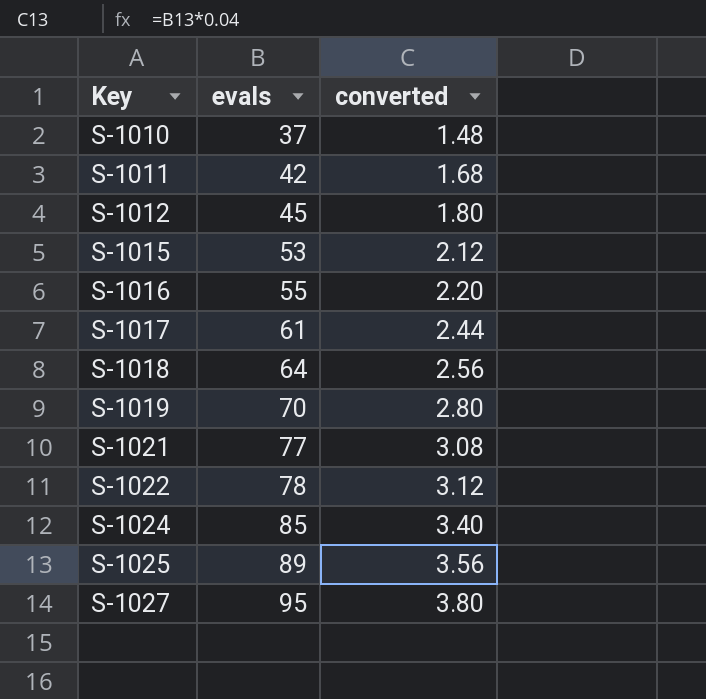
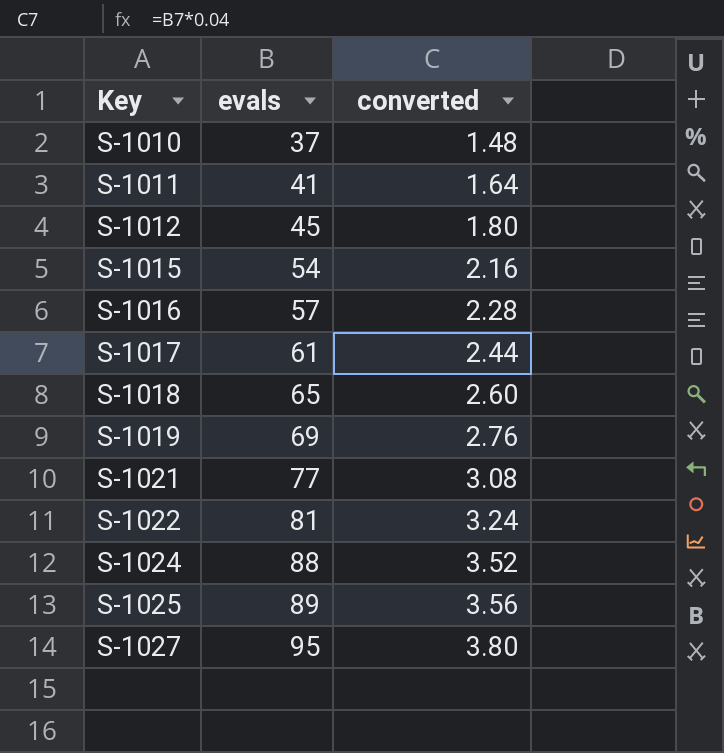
S-1011 | evals: 42 -> 41
S-1011 | converted: 1.68 -> 1.64
S-1015 | evals: 53 -> 54
S-1015 | converted: 2.12 -> 2.16
S-1016 | evals: 55 -> 57
S-1016 | converted: 2.20 -> 2.28
S-1018 | evals: 64 -> 65
S-1018 | converted: 2.56 -> 2.60
S-1019 | evals: 70 -> 69
S-1019 | converted: 2.80 -> 2.76
S-1022 | evals: 78 -> 81
S-1022 | converted: 3.12 -> 3.24
S-1024 | evals: 85 -> 88
S-1024 | converted: 3.40 -> 3.52

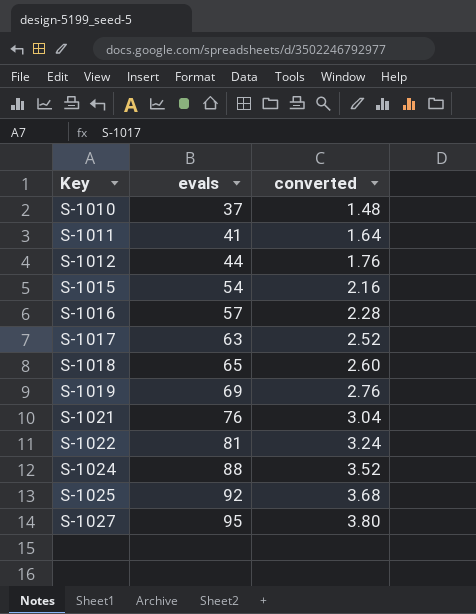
S-1012 | evals: 45 -> 44
S-1012 | converted: 1.80 -> 1.76
S-1017 | evals: 61 -> 63
S-1017 | converted: 2.44 -> 2.52
S-1021 | evals: 77 -> 76
S-1021 | converted: 3.08 -> 3.04
S-1025 | evals: 89 -> 92
S-1025 | converted: 3.56 -> 3.68

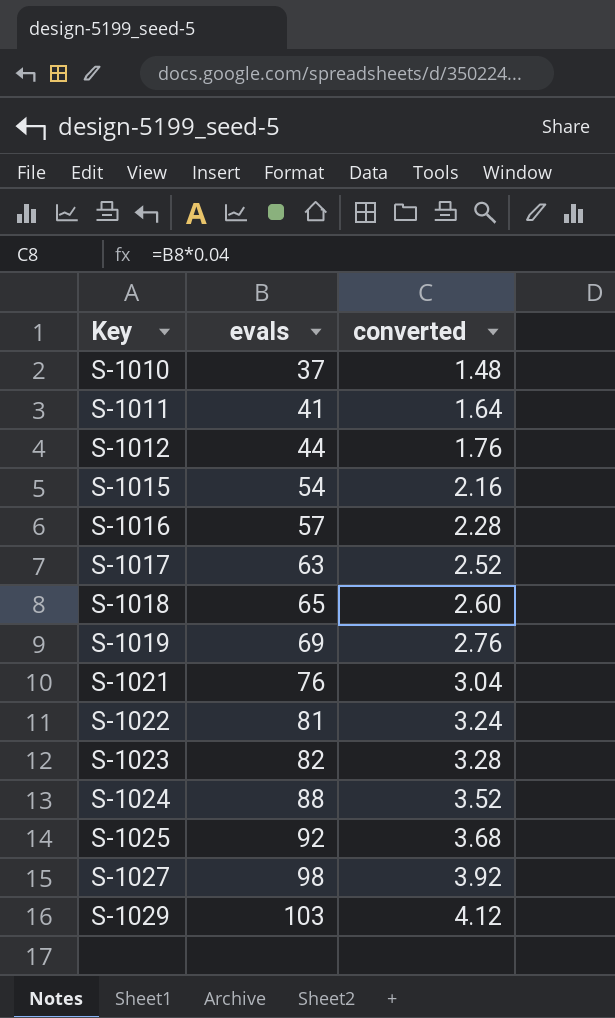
row S-1023: none -> 82 | 3.28
S-1027 | evals: 95 -> 98
S-1027 | converted: 3.80 -> 3.92
row S-1029: none -> 103 | 4.12

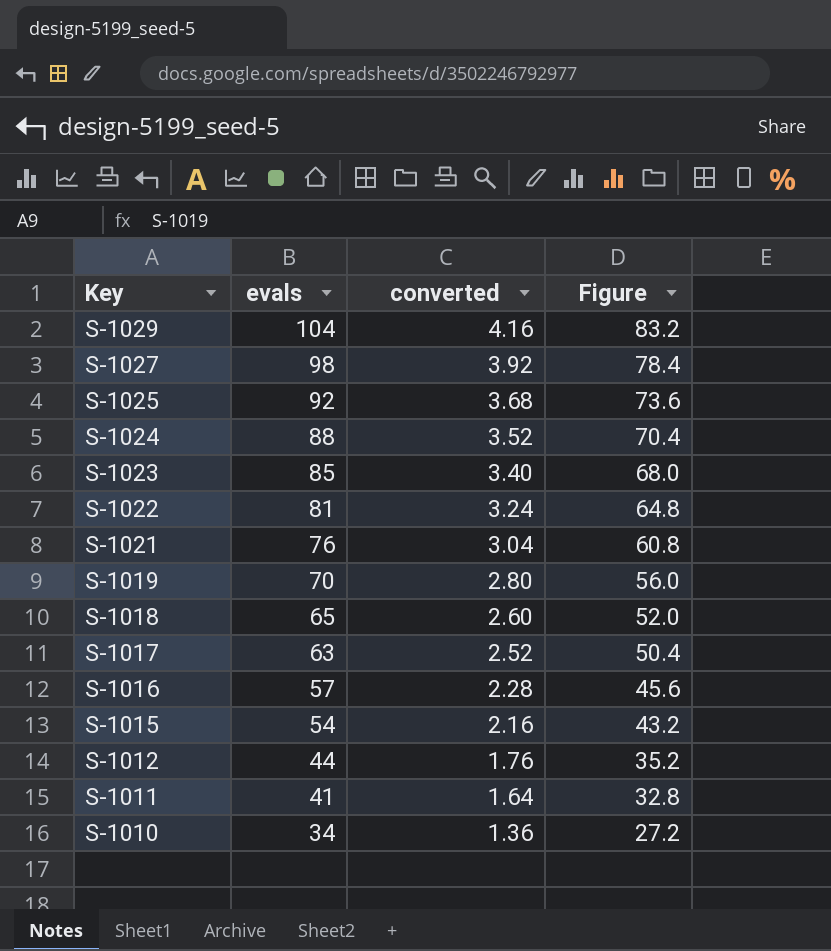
row order: Key ascending -> Key descending
column Figure | formula: none -> [evals] * 0.8
S-1029 | evals: 103 -> 104
S-1029 | converted: 4.12 -> 4.16
S-1023 | evals: 82 -> 85
S-1023 | converted: 3.28 -> 3.40
S-1019 | evals: 69 -> 70
S-1019 | converted: 2.76 -> 2.80
S-1010 | evals: 37 -> 34
S-1010 | converted: 1.48 -> 1.36

